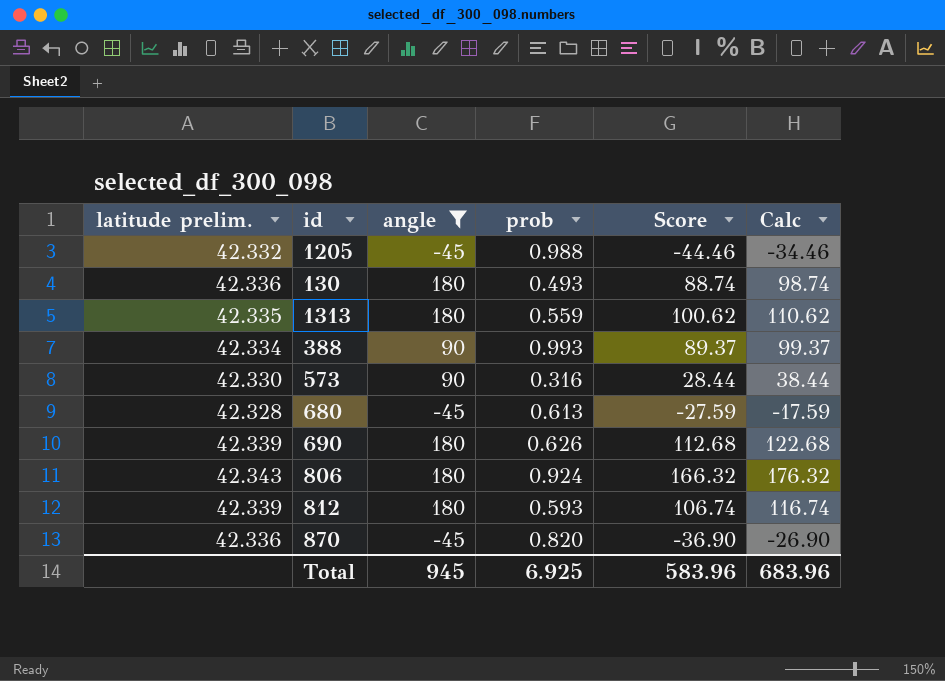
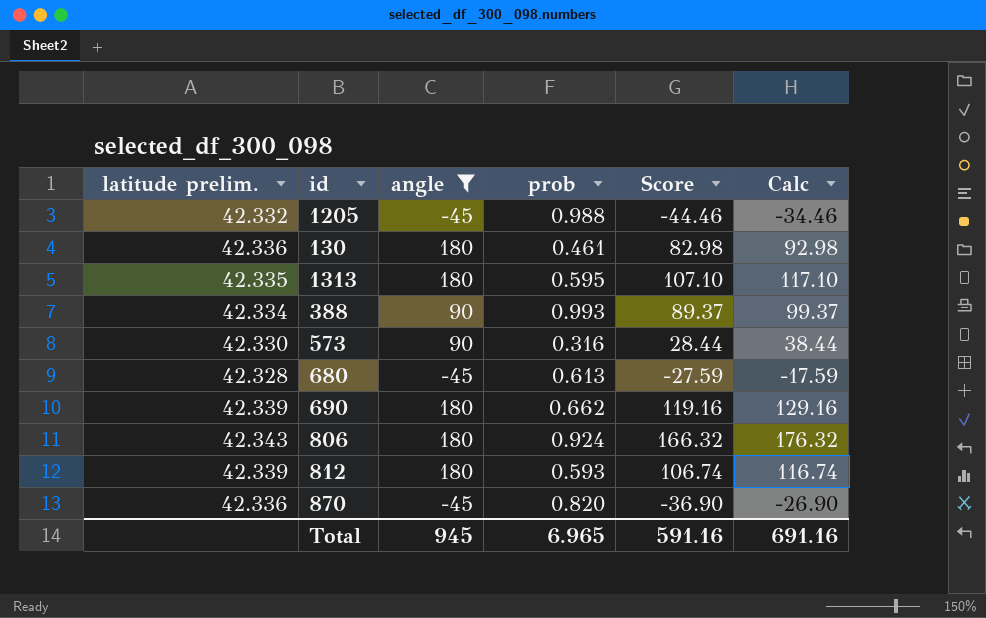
130 | prob: 0.493 -> 0.461
130 | Score: 88.74 -> 82.98
130 | Calc: 98.74 -> 92.98
1313 | prob: 0.559 -> 0.595
1313 | Score: 100.62 -> 107.10
1313 | Calc: 110.62 -> 117.10
690 | prob: 0.626 -> 0.662
690 | Score: 112.68 -> 119.16
690 | Calc: 122.68 -> 129.16
Total | prob: 6.925 -> 6.965
Total | Score: 583.96 -> 591.16
Total | Calc: 683.96 -> 691.16

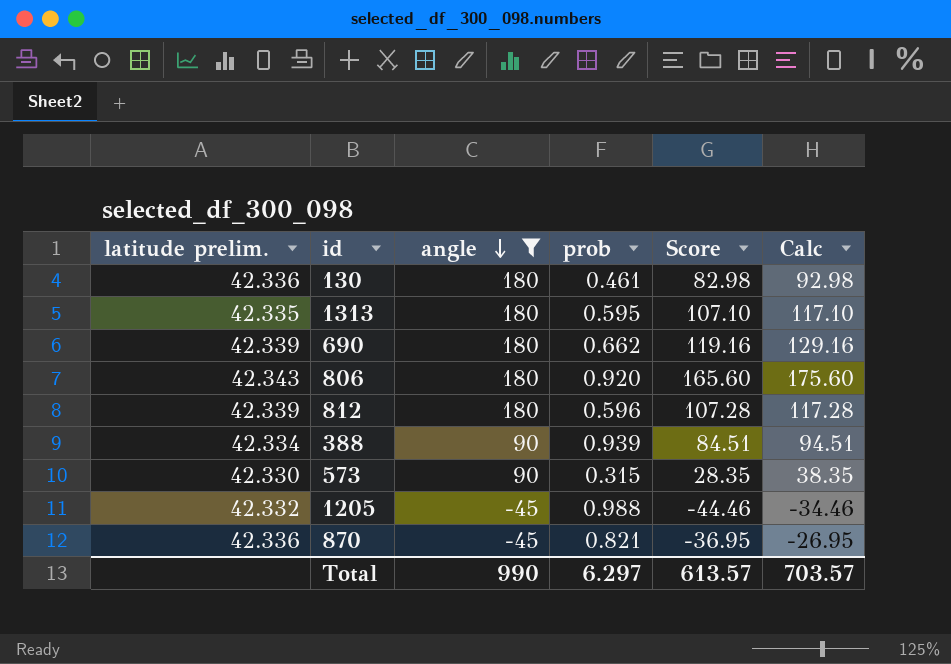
row order: none -> angle descending
row 680: 42.328 | -45 | 0.613 | -27.59 | -17.59 -> none
806 | prob: 0.924 -> 0.920
806 | Score: 166.32 -> 165.60
806 | Calc: 176.32 -> 175.60
812 | prob: 0.593 -> 0.596
812 | Score: 106.74 -> 107.28
812 | Calc: 116.74 -> 117.28
388 | prob: 0.993 -> 0.939
388 | Score: 89.37 -> 84.51
388 | Calc: 99.37 -> 94.51
573 | prob: 0.316 -> 0.315
573 | Score: 28.44 -> 28.35
573 | Calc: 38.44 -> 38.35
870 | prob: 0.820 -> 0.821
870 | Score: -36.90 -> -36.95
870 | Calc: -26.90 -> -26.95
Total | angle: 945 -> 990
Total | prob: 6.965 -> 6.297
Total | Score: 591.16 -> 613.57
Total | Calc: 691.16 -> 703.57

